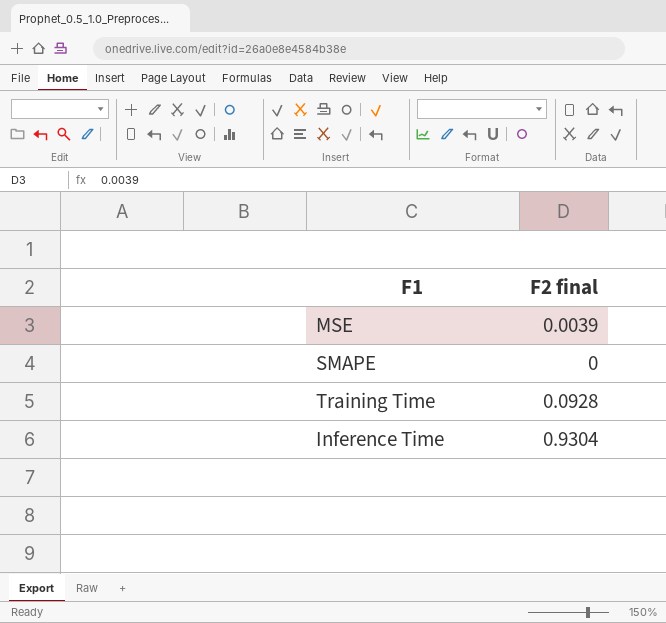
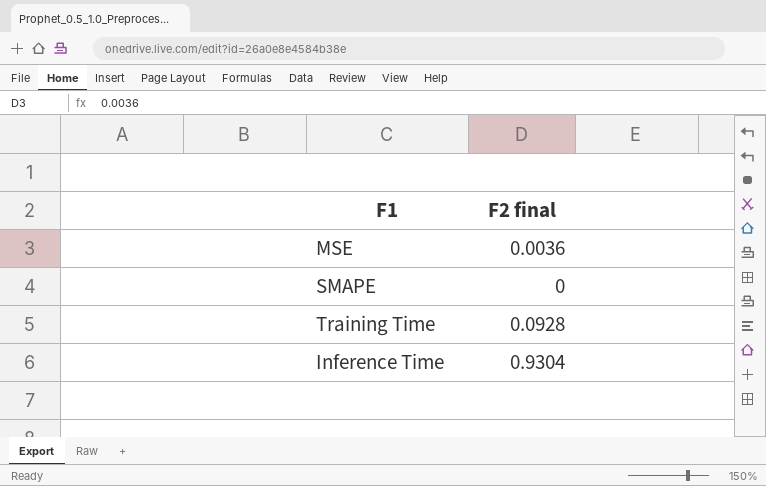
MSE | F2 final: 0.0039 -> 0.0036

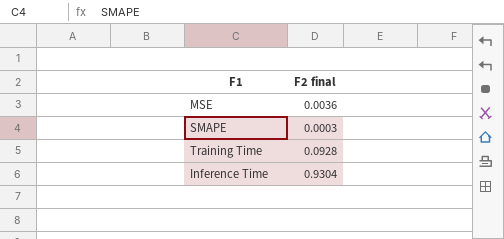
SMAPE | F2 final: 0 -> 0.0003

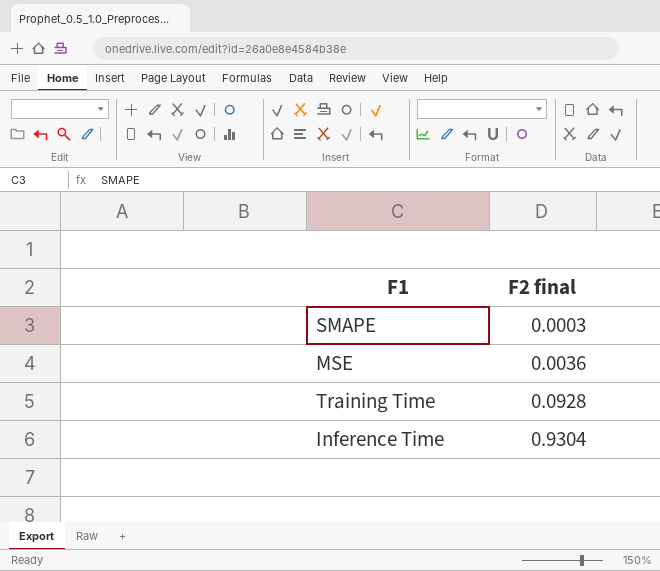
row order: none -> F2 final ascending

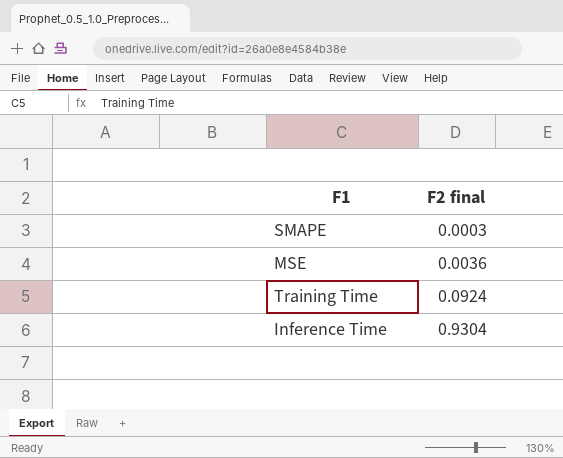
Training Time | F2 final: 0.0928 -> 0.0924

